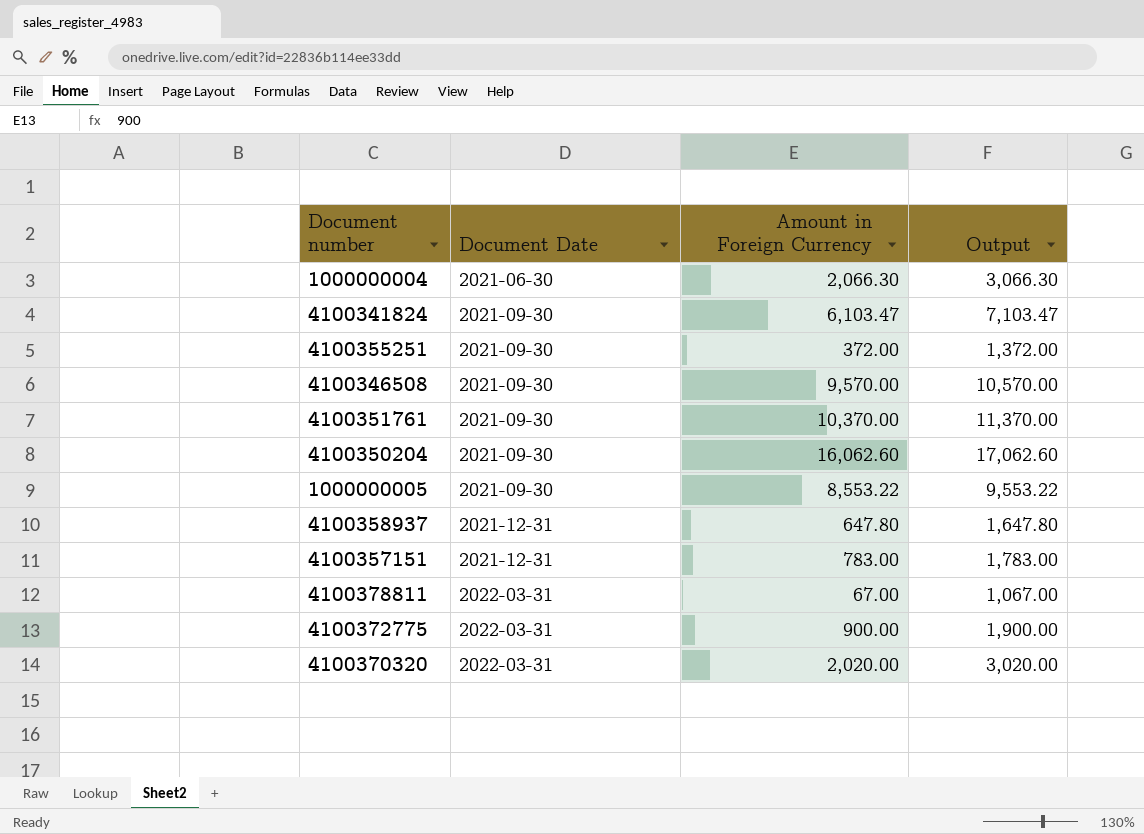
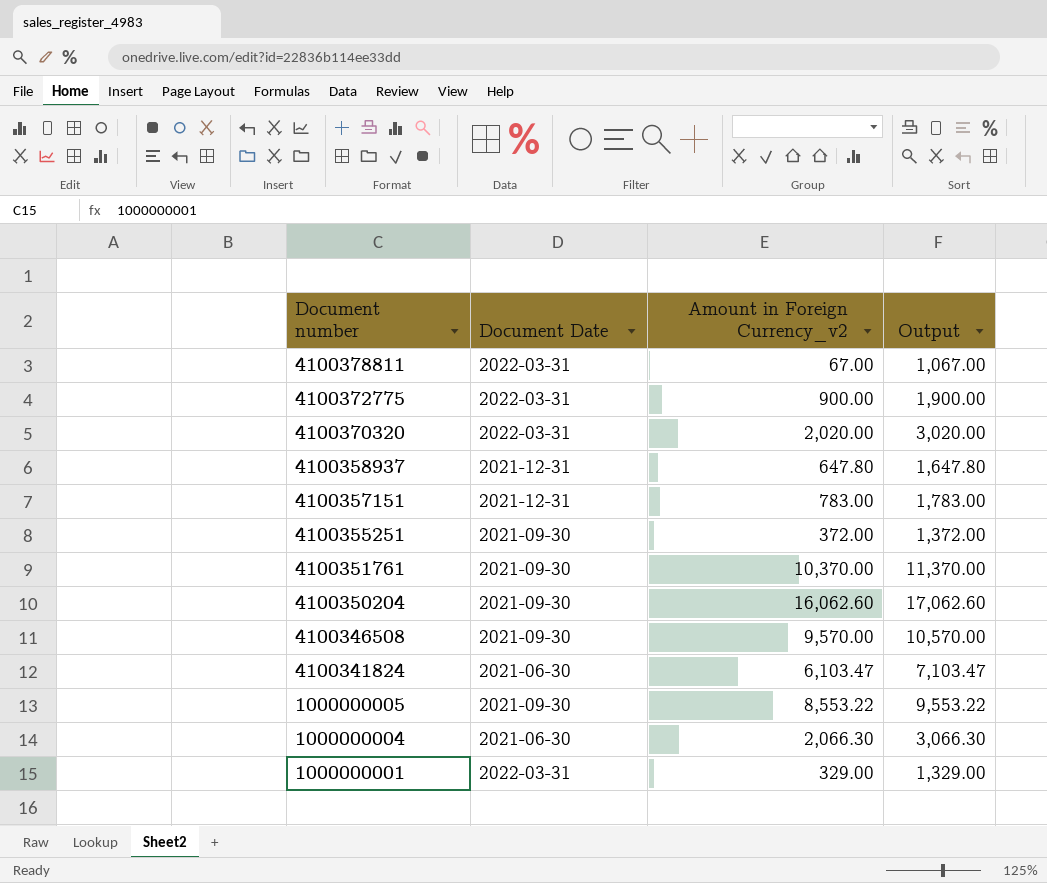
row order: Document Date ascending -> Document number descending
column name: Amount in Foreign Currency -> Amount in Foreign Currency_v2
4100341824 | Document Date: 2021-09-30 -> 2021-06-30
row 1000000001: none -> 2022-03-31 | 329.00 | 1,329.00

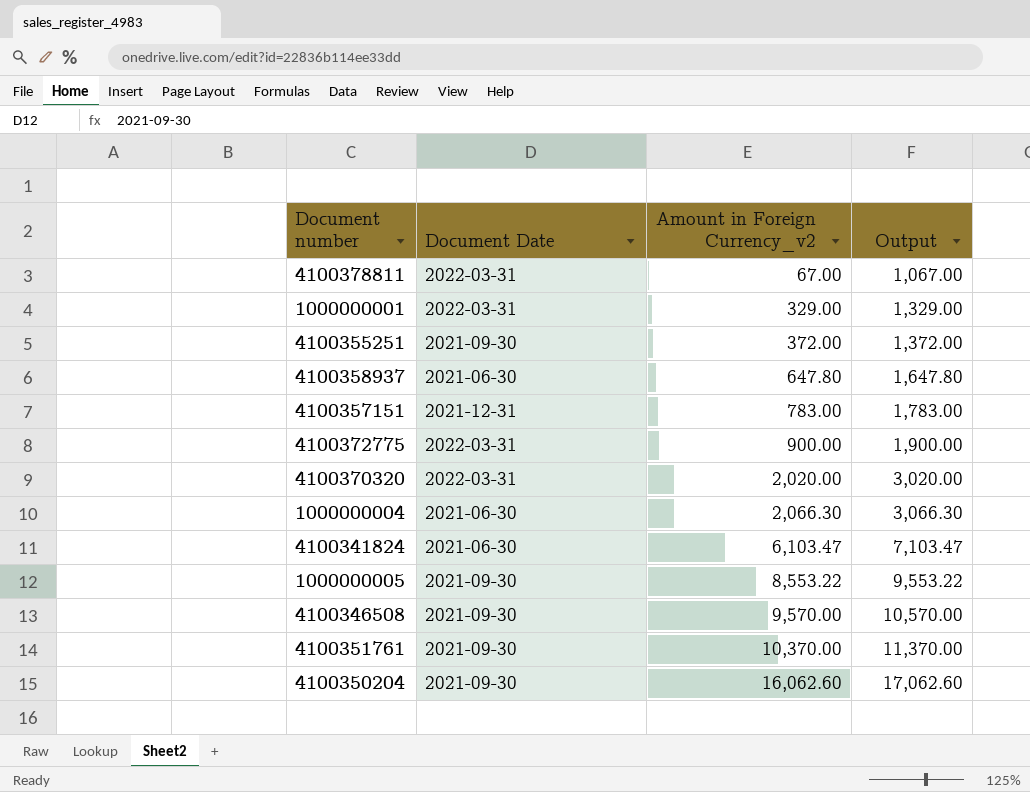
row order: Document number descending -> Amount in Foreign Currency_v2 ascending
4100358937 | Document Date: 2021-12-31 -> 2021-06-30

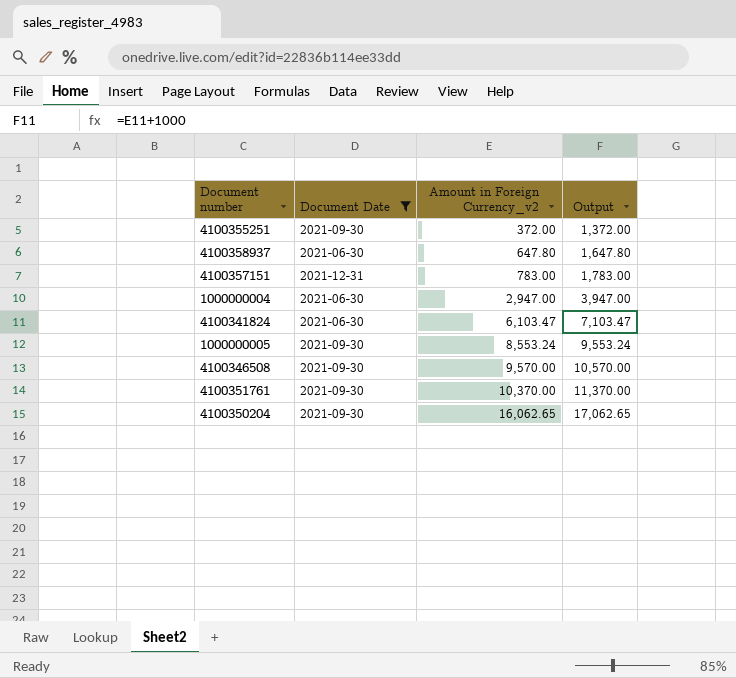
filter: none -> Document Date != 2022-03-31
1000000004 | Amount in Foreign Currency_v2: 2,066.30 -> 2,947.00
1000000004 | Output: 3,066.30 -> 3,947.00
1000000005 | Amount in Foreign Currency_v2: 8,553.22 -> 8,553.24
1000000005 | Output: 9,553.22 -> 9,553.24
4100350204 | Amount in Foreign Currency_v2: 16,062.60 -> 16,062.65
4100350204 | Output: 17,062.60 -> 17,062.65

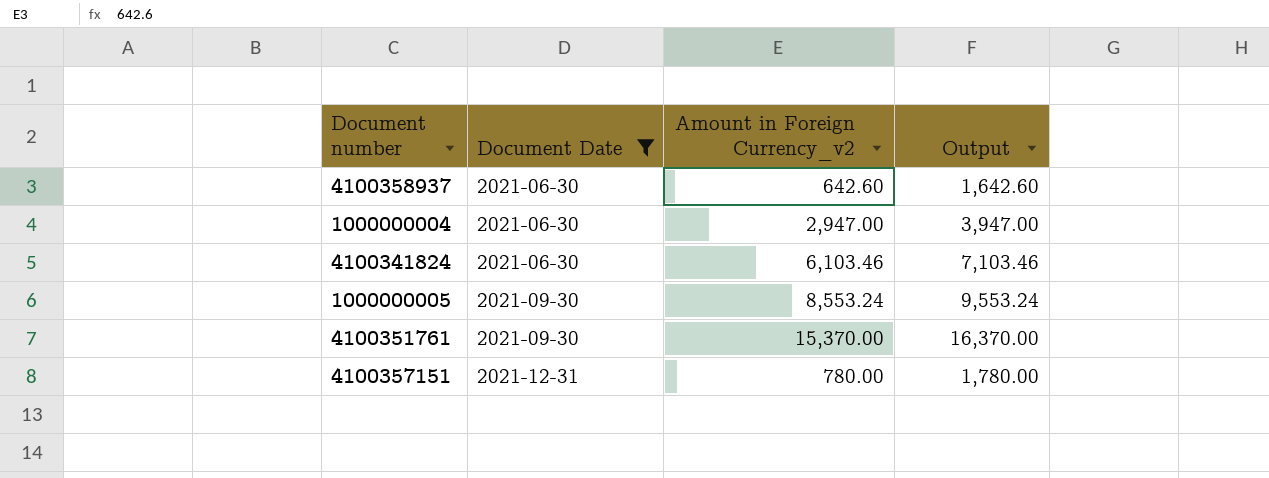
row order: Amount in Foreign Currency_v2 ascending -> Document Date ascending
row 4100355251: 2021-09-30 | 372.00 | 1,372.00 -> none
row 4100346508: 2021-09-30 | 9,570.00 | 10,570.00 -> none
row 4100350204: 2021-09-30 | 16,062.65 | 17,062.65 -> none
4100358937 | Amount in Foreign Currency_v2: 647.80 -> 642.60
4100358937 | Output: 1,647.80 -> 1,642.60
4100341824 | Amount in Foreign Currency_v2: 6,103.47 -> 6,103.46
4100341824 | Output: 7,103.47 -> 7,103.46
4100351761 | Amount in Foreign Currency_v2: 10,370.00 -> 15,370.00
4100351761 | Output: 11,370.00 -> 16,370.00
4100357151 | Amount in Foreign Currency_v2: 783.00 -> 780.00
4100357151 | Output: 1,783.00 -> 1,780.00

